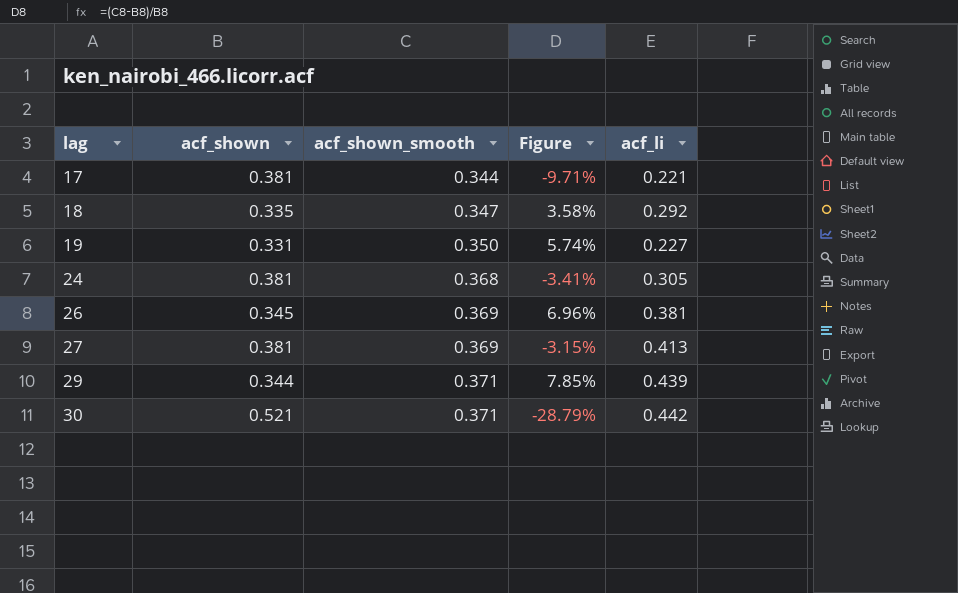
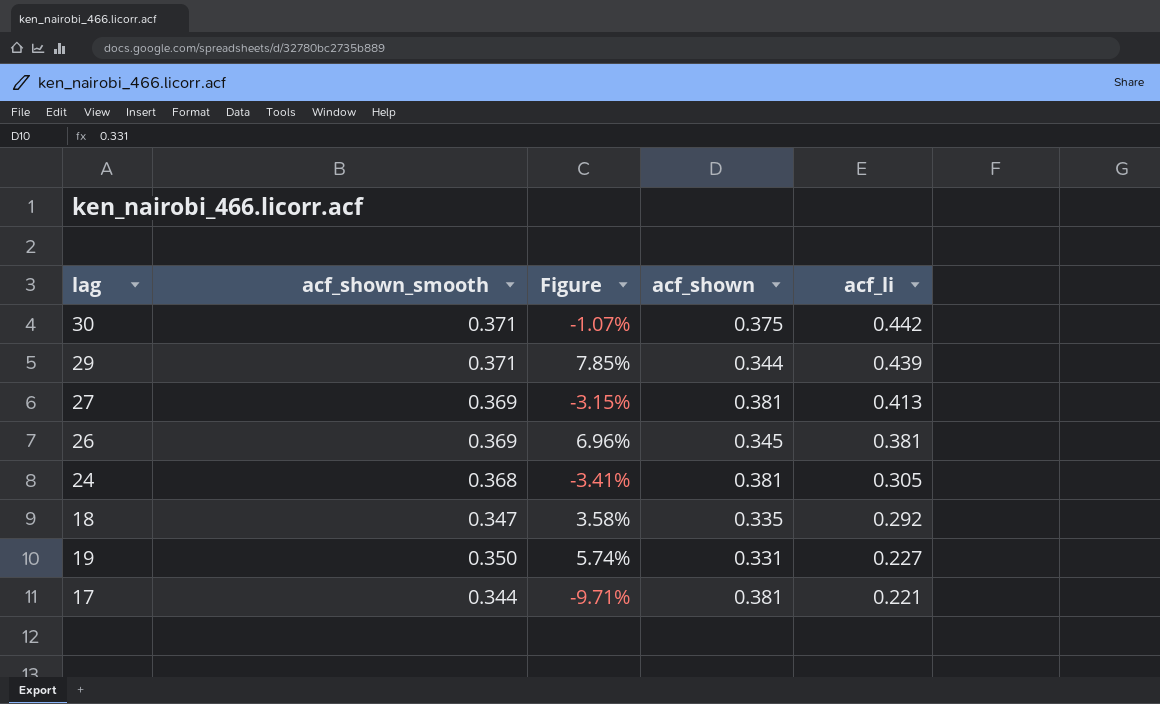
row order: lag ascending -> acf_li descending
column acf_shown | position: 2 -> 4
30 | Figure: -28.79% -> -1.07%
30 | acf_shown: 0.521 -> 0.375

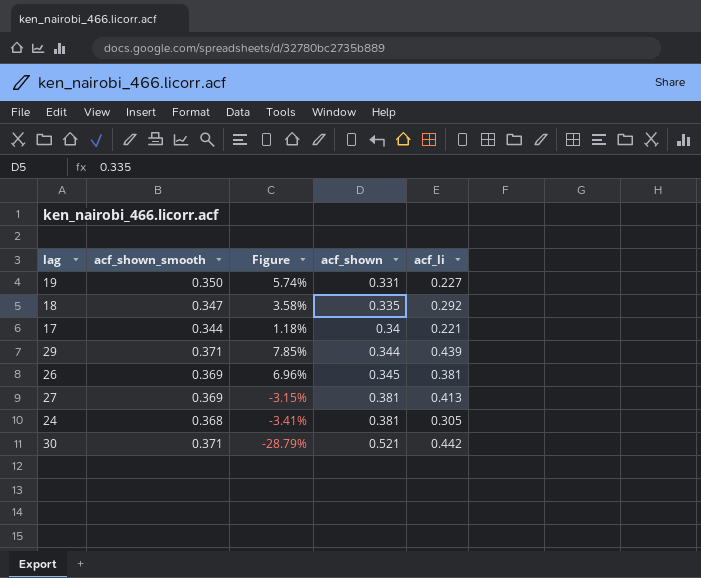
row order: acf_li descending -> acf_shown ascending
17 | Figure: -9.71% -> 1.18%
17 | acf_shown: 0.381 -> 0.34
30 | Figure: -1.07% -> -28.79%
30 | acf_shown: 0.375 -> 0.521

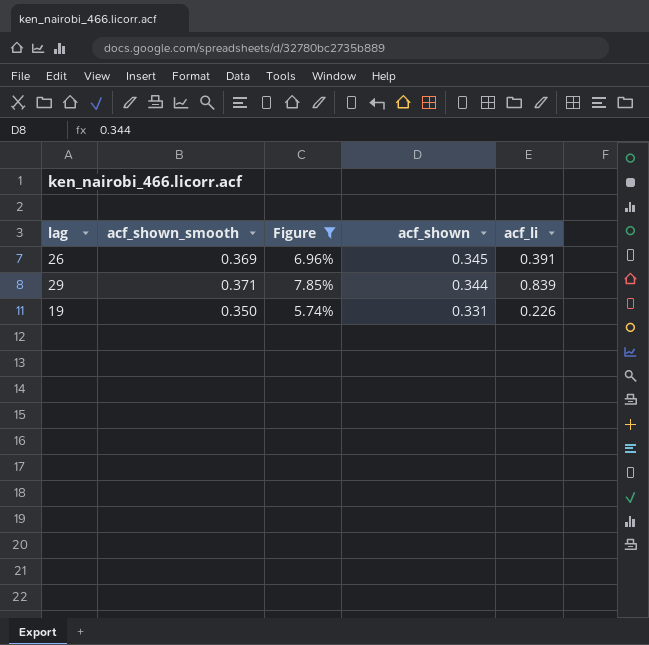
filter: none -> Figure >= 5.74%
row order: acf_shown ascending -> acf_shown descending
26 | acf_li: 0.381 -> 0.391
29 | acf_li: 0.439 -> 0.839
19 | acf_li: 0.227 -> 0.226

